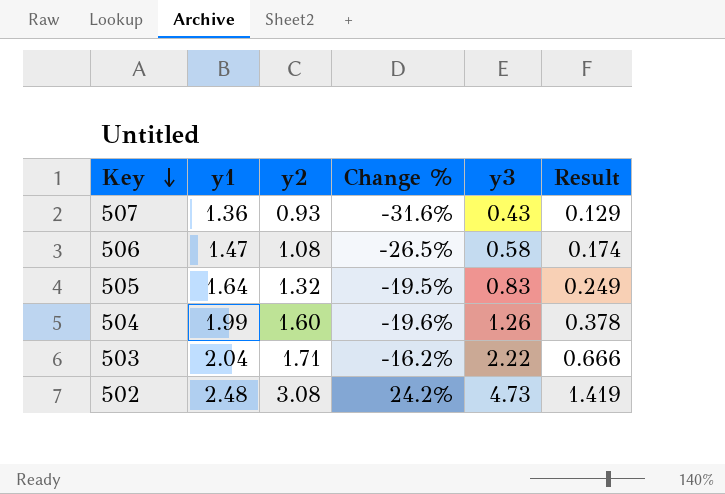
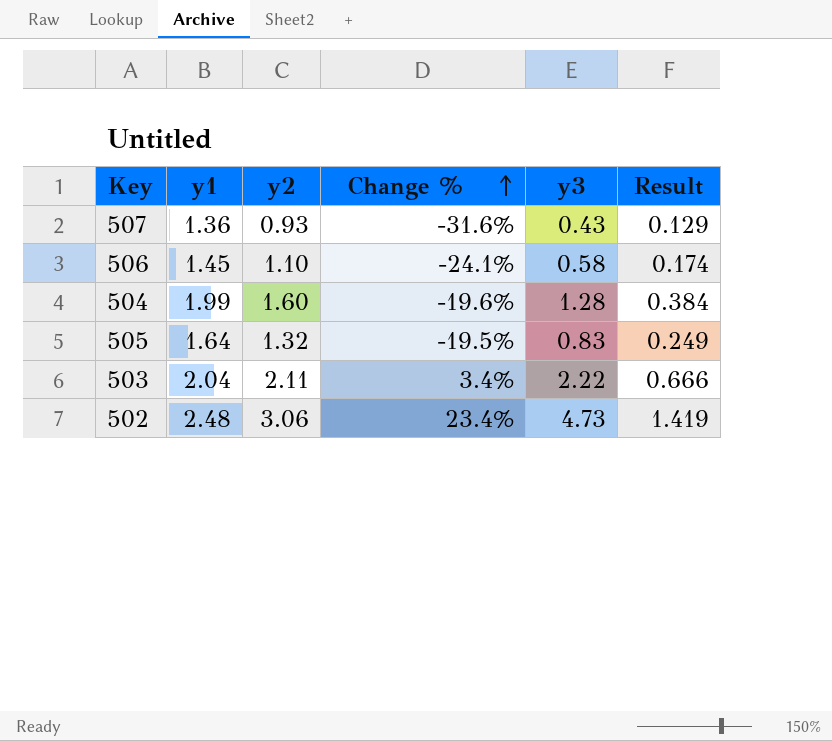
row order: Key descending -> Change % ascending
506 | y1: 1.47 -> 1.45
506 | y2: 1.08 -> 1.10
506 | Change %: -26.5% -> -24.1%
504 | y3: 1.26 -> 1.28
504 | Result: 0.378 -> 0.384
503 | y2: 1.71 -> 2.11
503 | Change %: -16.2% -> 3.4%
502 | y2: 3.08 -> 3.06
502 | Change %: 24.2% -> 23.4%

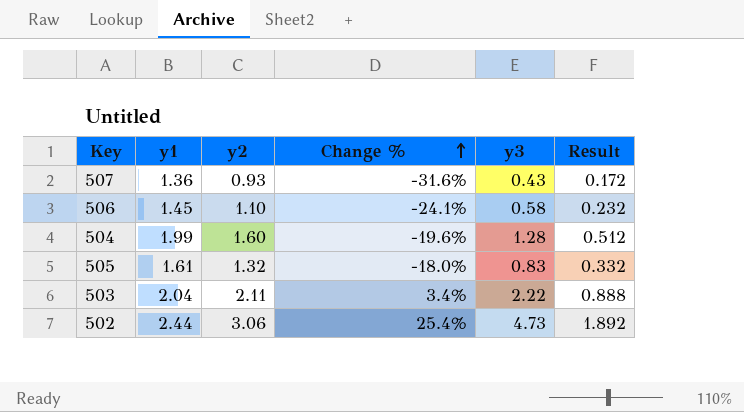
column Result | formula: [y3] * 0.3 -> [y3] * 0.4
505 | y1: 1.64 -> 1.61
505 | Change %: -19.5% -> -18.0%
502 | y1: 2.48 -> 2.44
502 | Change %: 23.4% -> 25.4%

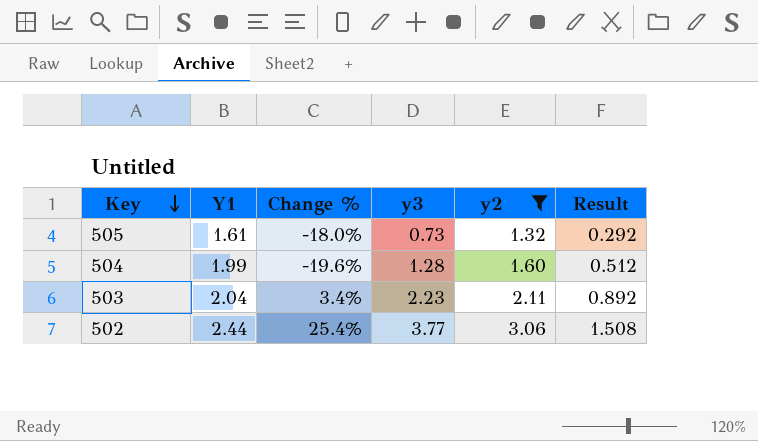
filter: none -> y2 >= 1.32
row order: Change % ascending -> Key descending
column name: y1 -> Y1
column y2 | position: 3 -> 5
505 | y3: 0.83 -> 0.73
505 | Result: 0.332 -> 0.292
503 | y3: 2.22 -> 2.23
503 | Result: 0.888 -> 0.892
502 | y3: 4.73 -> 3.77
502 | Result: 1.892 -> 1.508

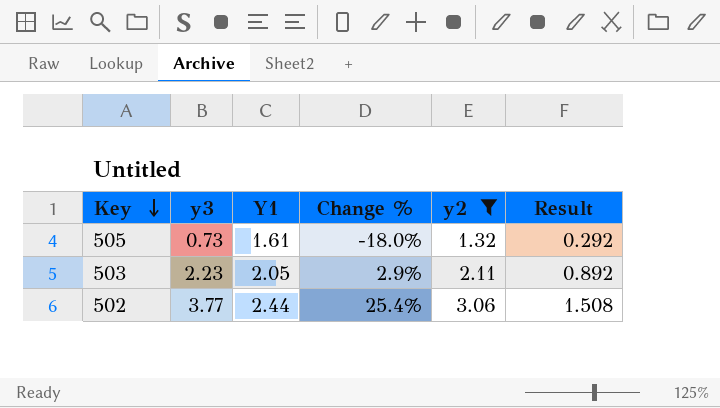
column y3 | position: 4 -> 2
row 504: 1.99 | -19.6% | 1.28 | 1.60 | 0.512 -> none
503 | Y1: 2.04 -> 2.05
503 | Change %: 3.4% -> 2.9%

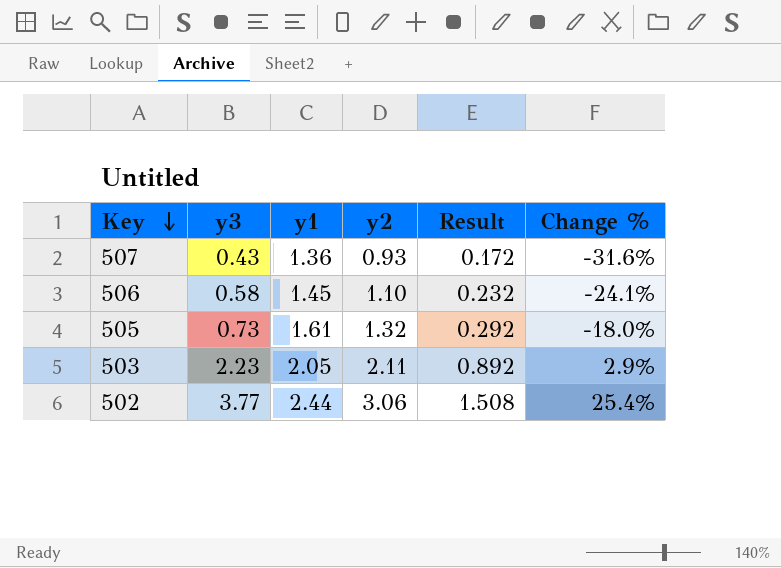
filter: y2 >= 1.32 -> none
column name: Y1 -> y1
column Change % | position: 4 -> 6

